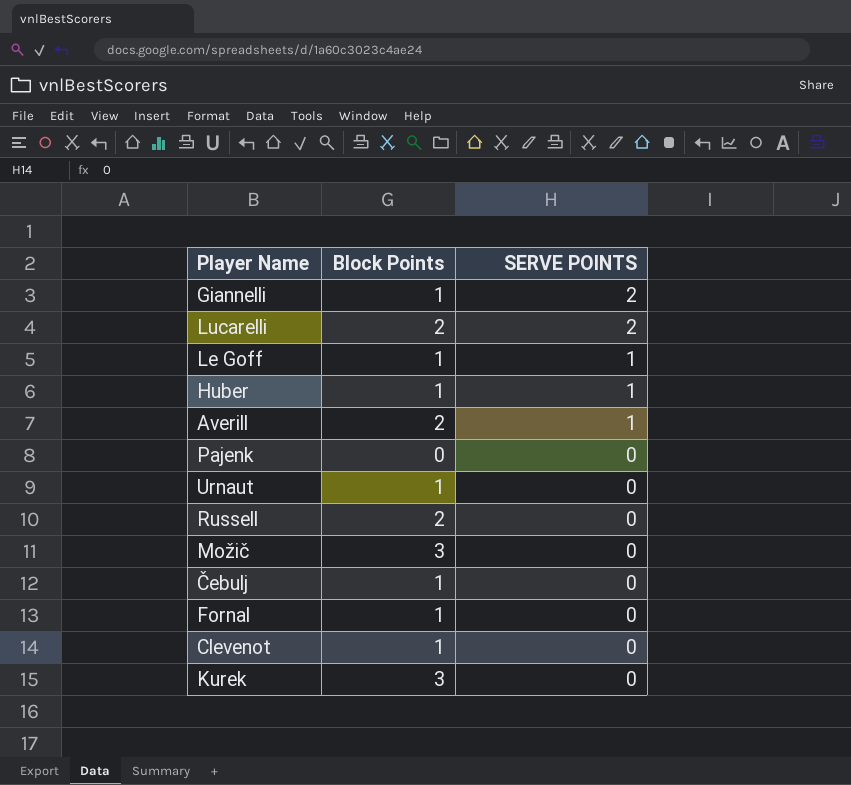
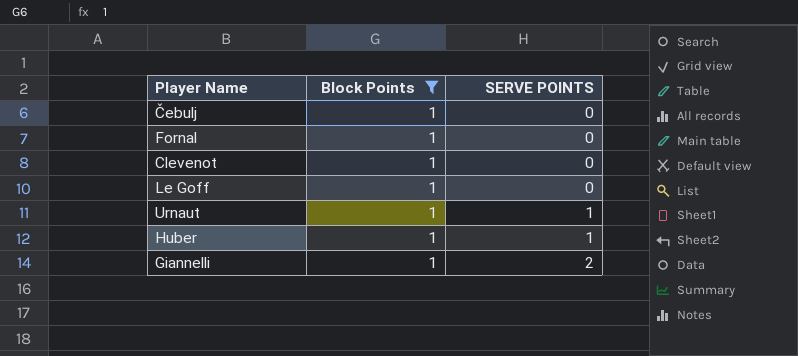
filter: none -> Block Points = 1
row order: SERVE POINTS descending -> SERVE POINTS ascending
Le Goff | SERVE POINTS: 1 -> 0
Urnaut | SERVE POINTS: 0 -> 1

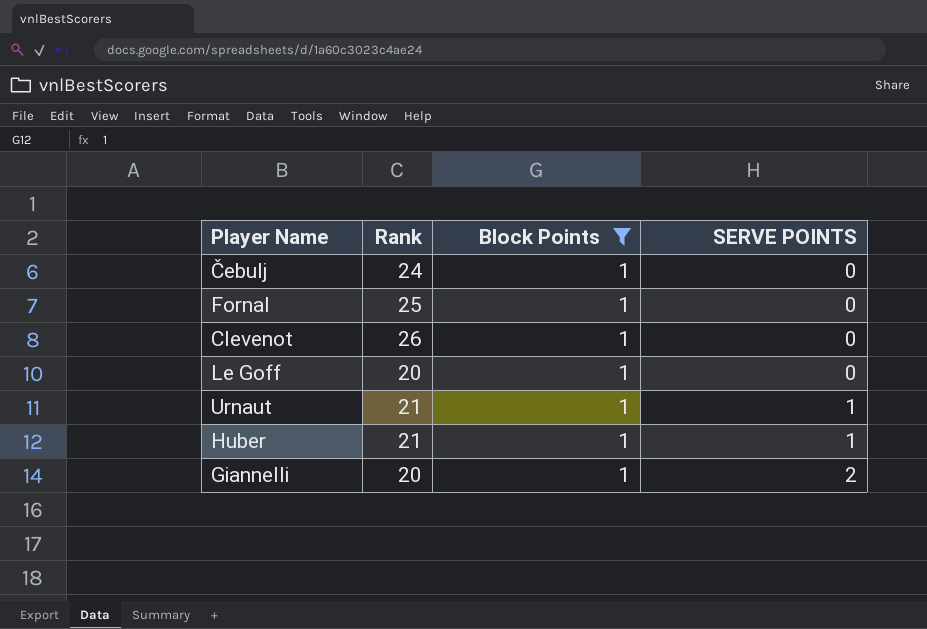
column Rank | position: none -> 2

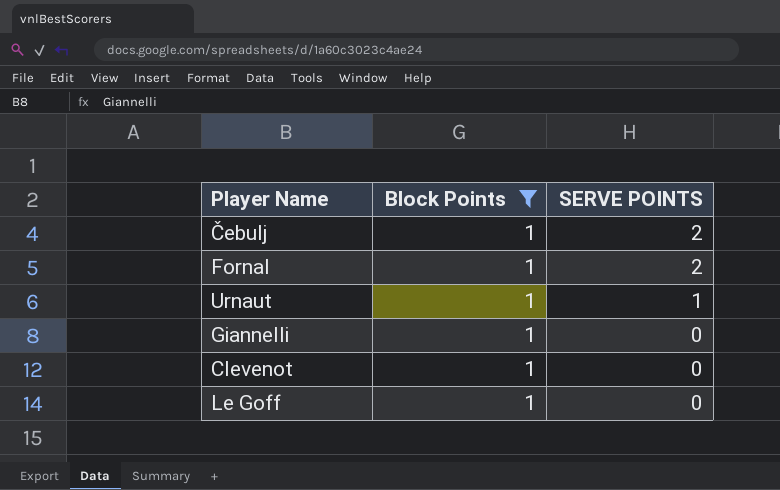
row order: SERVE POINTS ascending -> SERVE POINTS descending
column Rank | position: 2 -> none
row Huber: 21 | 1 | 1 -> none
Čebulj | SERVE POINTS: 0 -> 2
Fornal | SERVE POINTS: 0 -> 2
Giannelli | SERVE POINTS: 2 -> 0

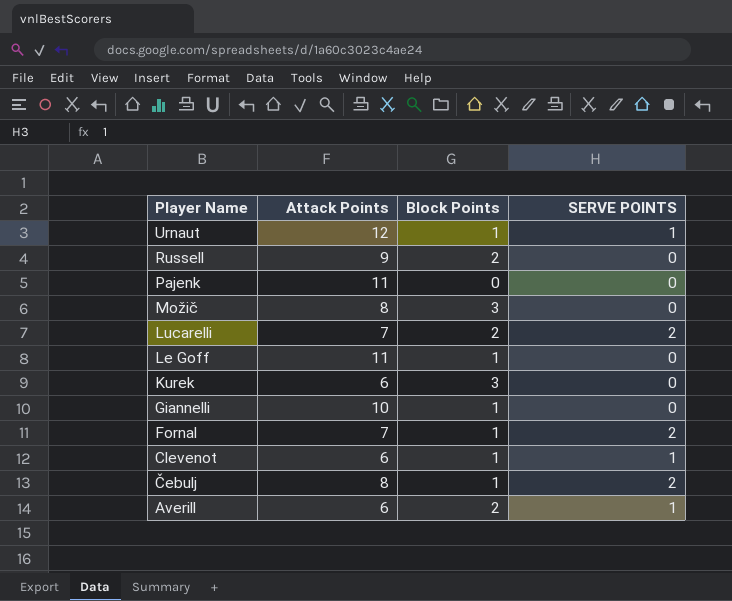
filter: Block Points = 1 -> none
row order: SERVE POINTS descending -> Player Name descending
column Attack Points | position: none -> 2
Clevenot | SERVE POINTS: 0 -> 1

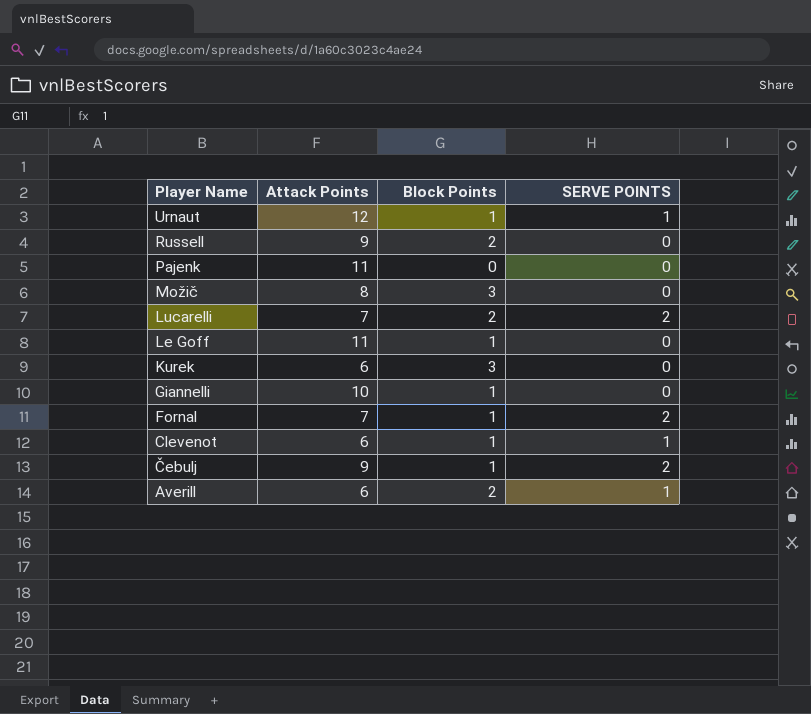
Čebulj | Attack Points: 8 -> 9

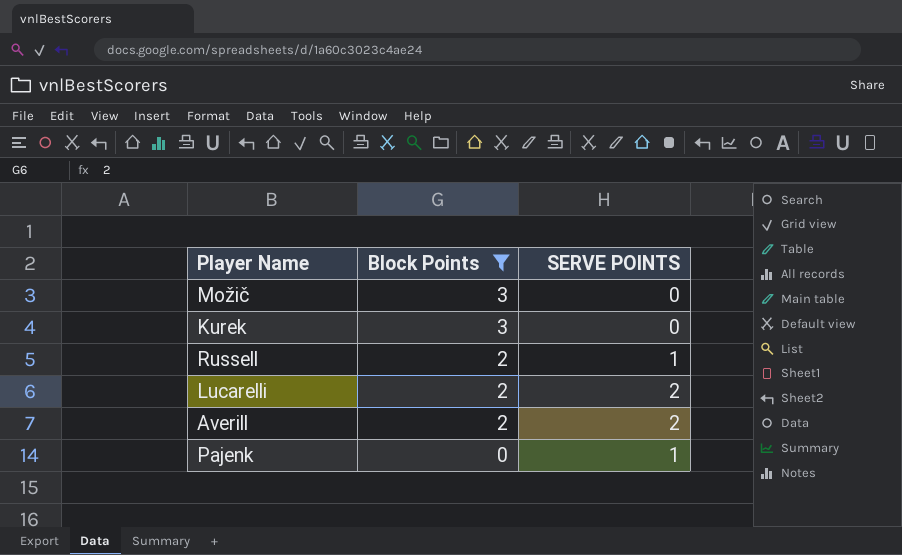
filter: none -> Block Points != 1
row order: Player Name descending -> Block Points descending
column Attack Points | position: 2 -> none
Russell | SERVE POINTS: 0 -> 1
Averill | SERVE POINTS: 1 -> 2
Pajenk | SERVE POINTS: 0 -> 1

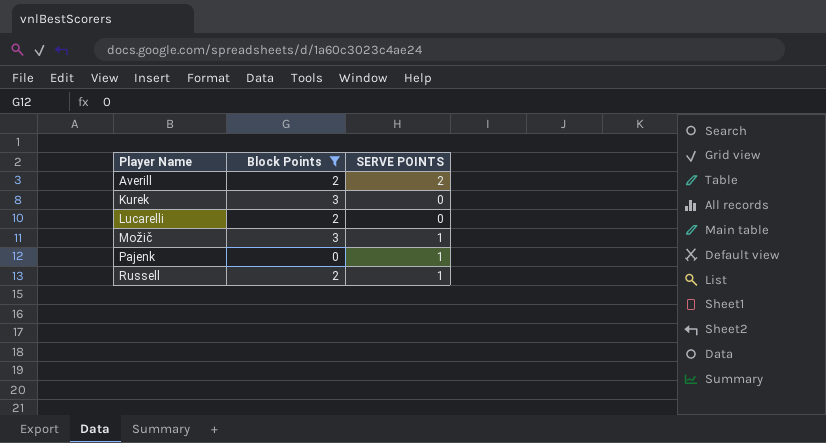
row order: Block Points descending -> Player Name ascending
Lucarelli | SERVE POINTS: 2 -> 0
Možič | SERVE POINTS: 0 -> 1

